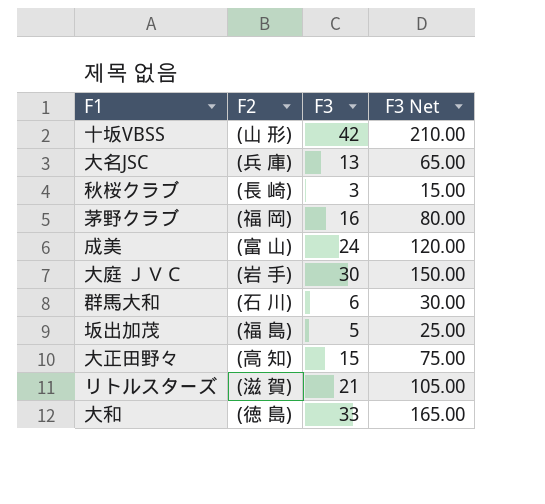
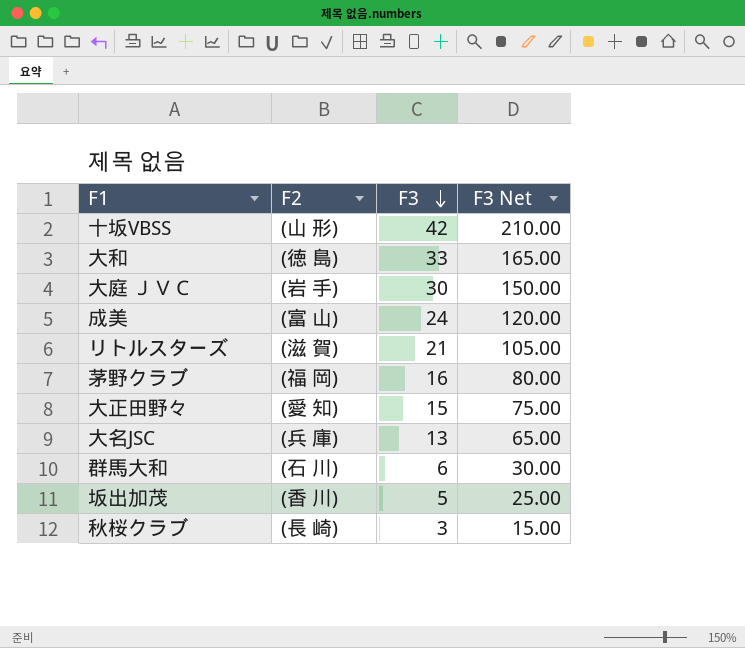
row order: none -> F3 descending
大正田野々 | F2: (高 知) -> (愛 知)
坂出加茂 | F2: (福 島) -> (香 川)

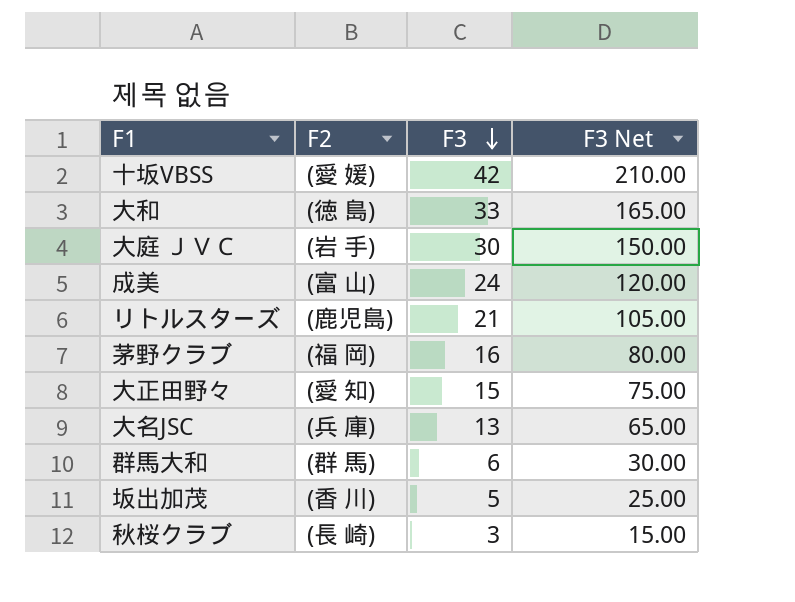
十坂VBSS | F2: (山 形) -> (愛 媛)
リトルスターズ | F2: (滋 賀) -> (鹿児島)
群馬大和 | F2: (石 川) -> (群 馬)

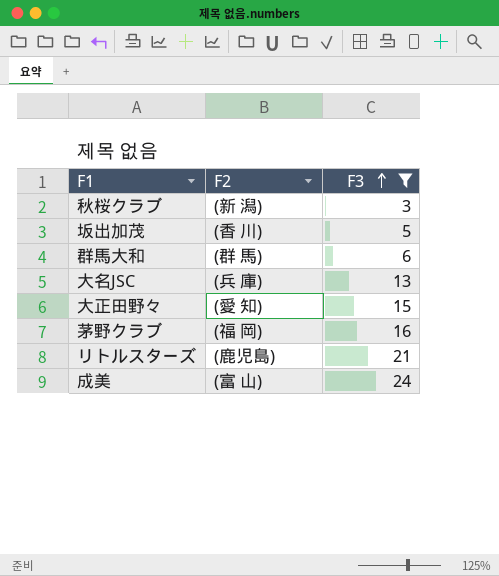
filter: none -> F3 <= 24
row order: F3 descending -> F3 ascending
column F3 Net | formula: [F3] * 5 -> none
秋桜クラブ | F2: (長 崎) -> (新 潟)

